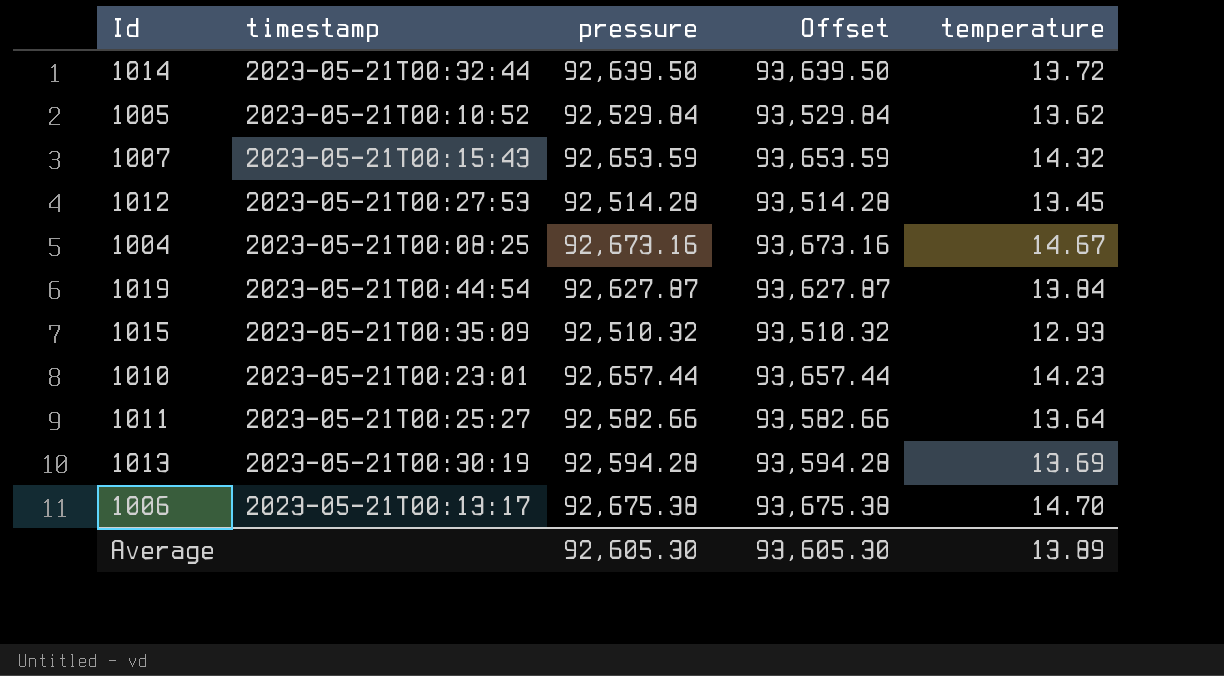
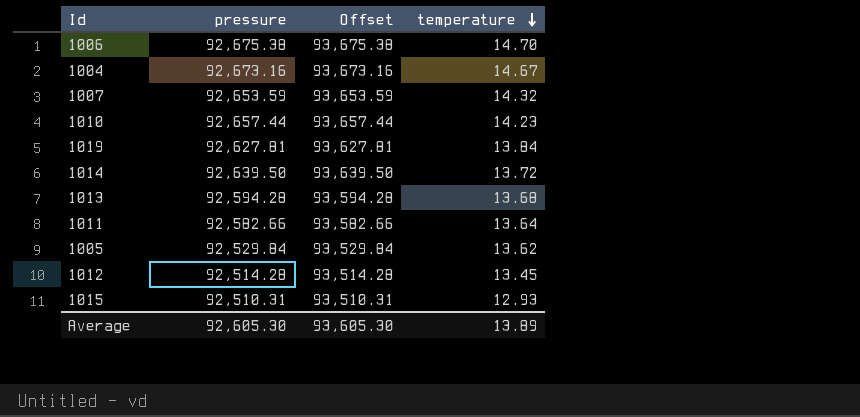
row order: none -> temperature descending
column timestamp | position: 2 -> none
1019 | pressure: 92,627.87 -> 92,627.81
1019 | Offset: 93,627.87 -> 93,627.81
1013 | temperature: 13.69 -> 13.68
1015 | pressure: 92,510.32 -> 92,510.31
1015 | Offset: 93,510.32 -> 93,510.31

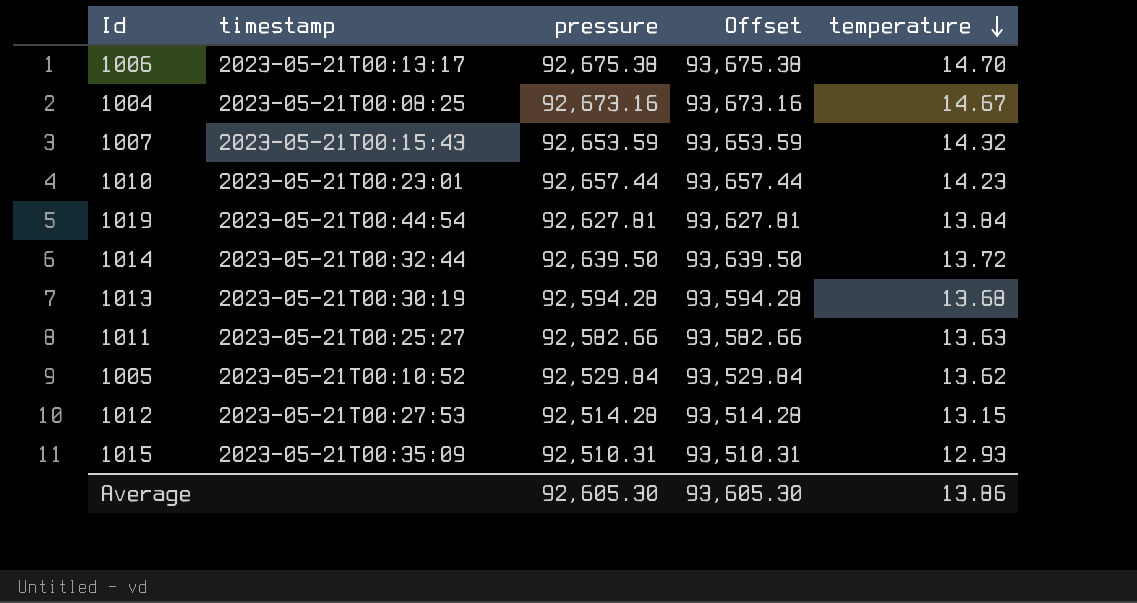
column timestamp | position: none -> 2
1011 | temperature: 13.64 -> 13.63
1012 | temperature: 13.45 -> 13.15
Average | temperature: 13.89 -> 13.86

